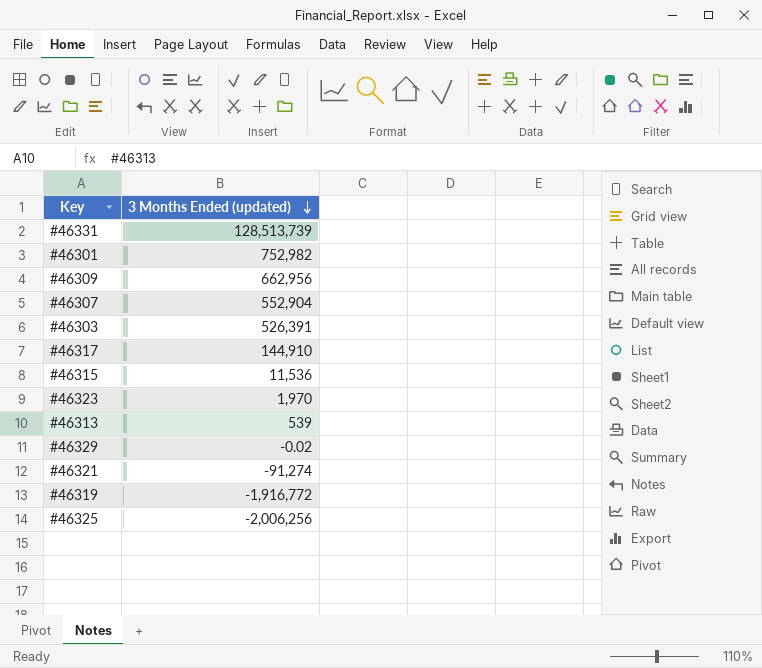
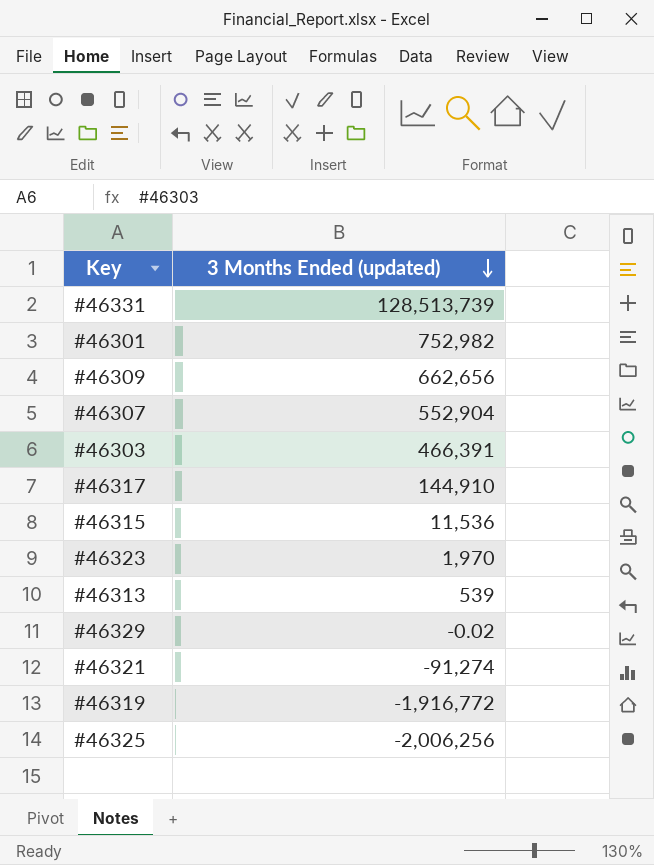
#46309 | 3 Months Ended (updated): 662,956 -> 662,656
#46303 | 3 Months Ended (updated): 526,391 -> 466,391

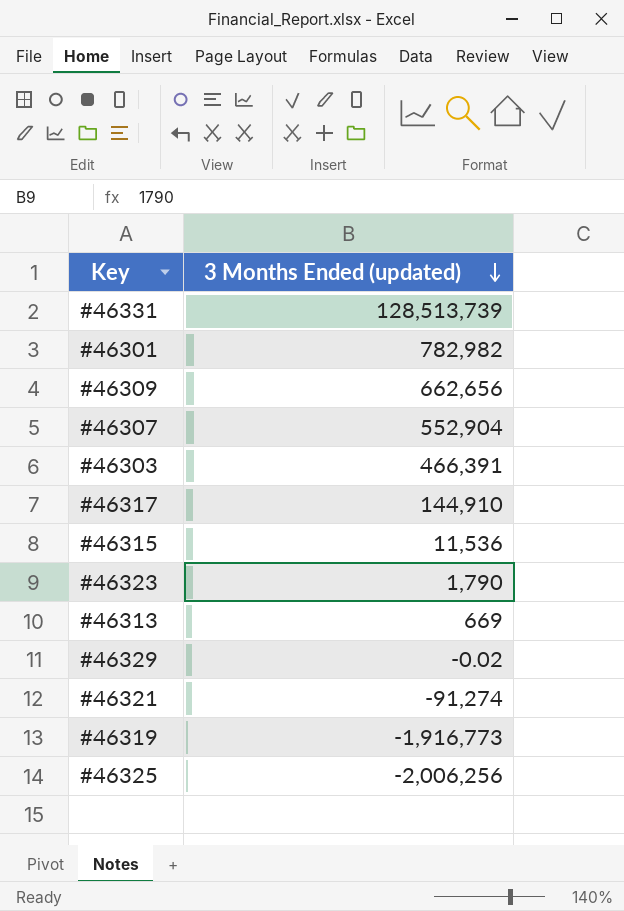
#46301 | 3 Months Ended (updated): 752,982 -> 782,982
#46323 | 3 Months Ended (updated): 1,970 -> 1,790
#46313 | 3 Months Ended (updated): 539 -> 669
#46319 | 3 Months Ended (updated): -1,916,772 -> -1,916,773

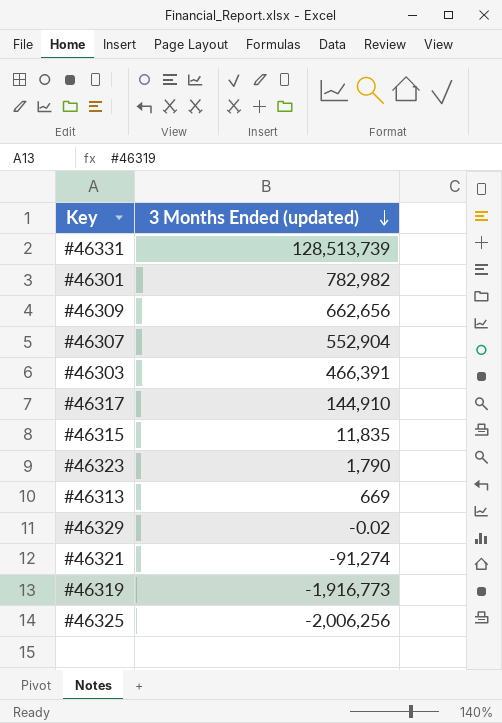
#46315 | 3 Months Ended (updated): 11,536 -> 11,835

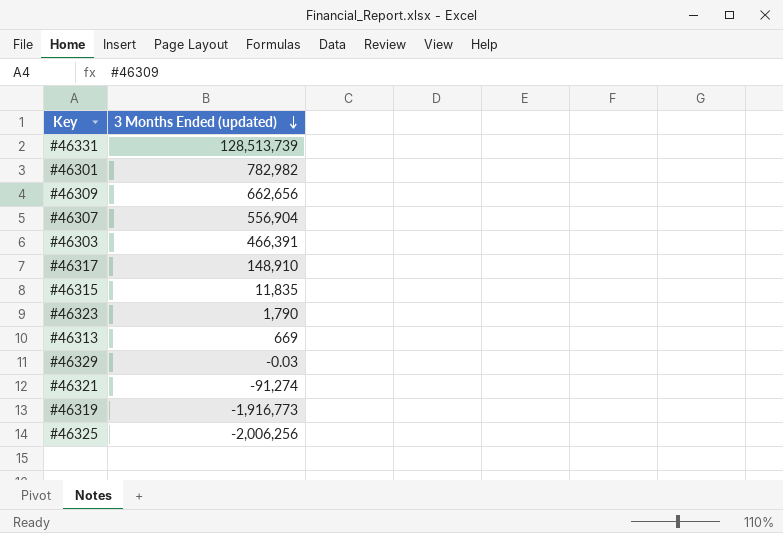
#46307 | 3 Months Ended (updated): 552,904 -> 556,904
#46317 | 3 Months Ended (updated): 144,910 -> 148,910
#46329 | 3 Months Ended (updated): -0.02 -> -0.03

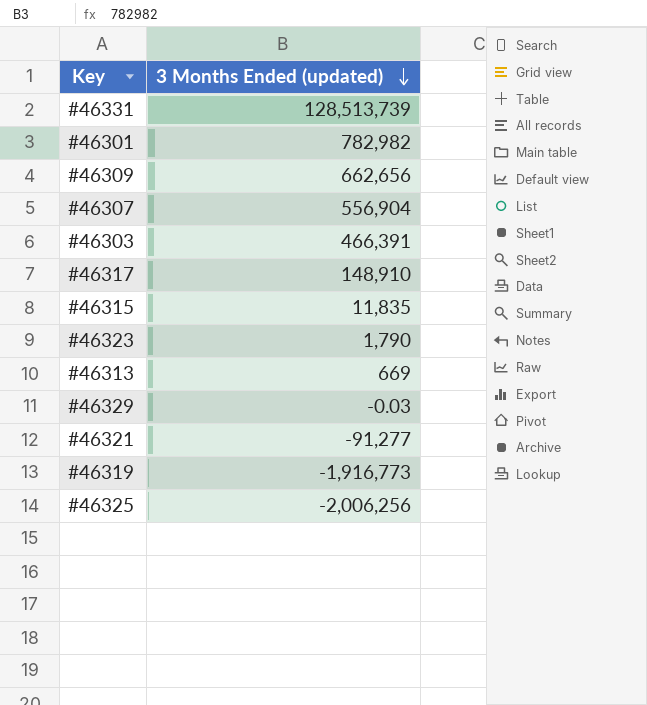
#46321 | 3 Months Ended (updated): -91,274 -> -91,277

